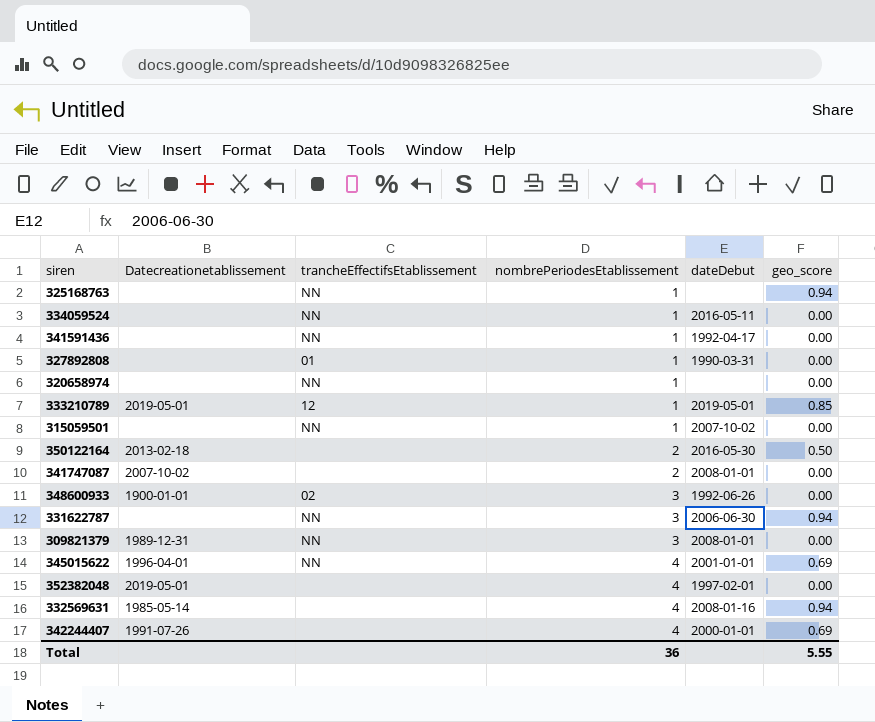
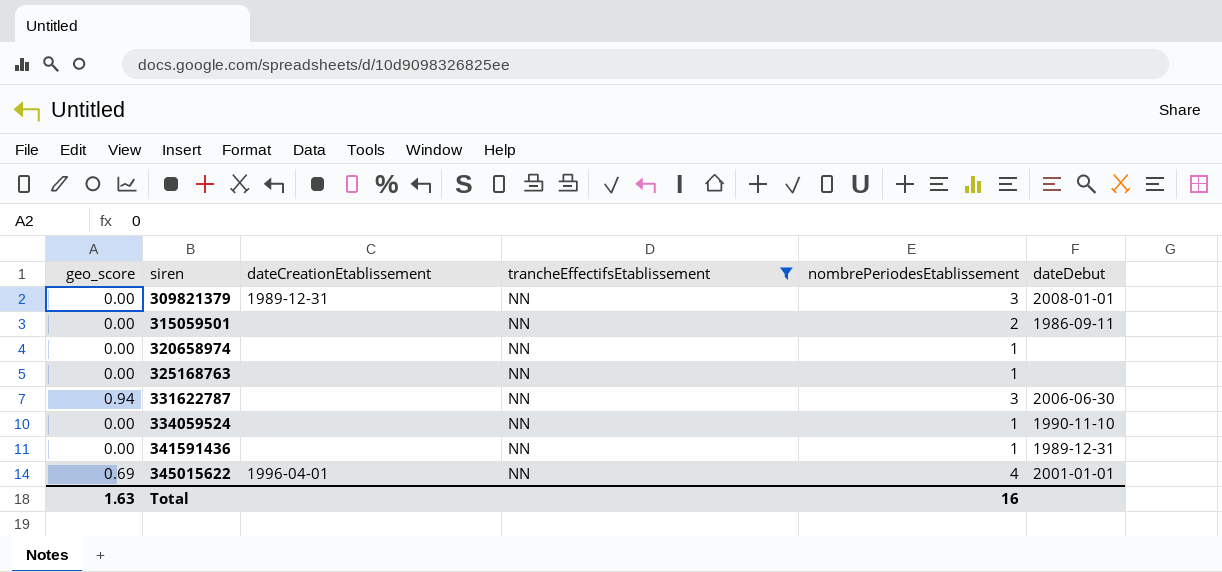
filter: none -> trancheEffectifsEtablissement = NN
row order: nombrePeriodesEtablissement ascending -> siren ascending
column geo_score | position: 6 -> 1
column name: Datecreationetablissement -> dateCreationEtablissement
315059501 | nombrePeriodesEtablissement: 1 -> 2
315059501 | dateDebut: 2007-10-02 -> 1986-09-11
325168763 | geo_score: 0.94 -> 0.00
334059524 | dateDebut: 2016-05-11 -> 1990-11-10
341591436 | dateDebut: 1992-04-17 -> 1989-12-31
Total | geo_score: 5.55 -> 1.63
Total | nombrePeriodesEtablissement: 36 -> 16

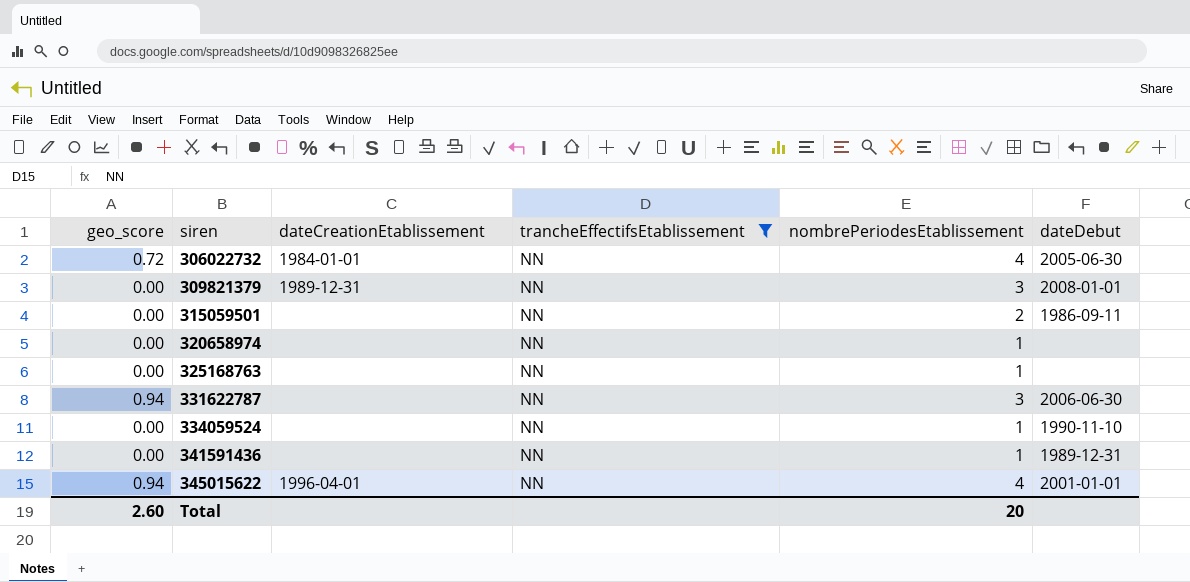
row 306022732: none -> 0.72 | 1984-01-01 | NN | 4 | 2005-06-30
345015622 | geo_score: 0.69 -> 0.94
Total | geo_score: 1.63 -> 2.60
Total | nombrePeriodesEtablissement: 16 -> 20

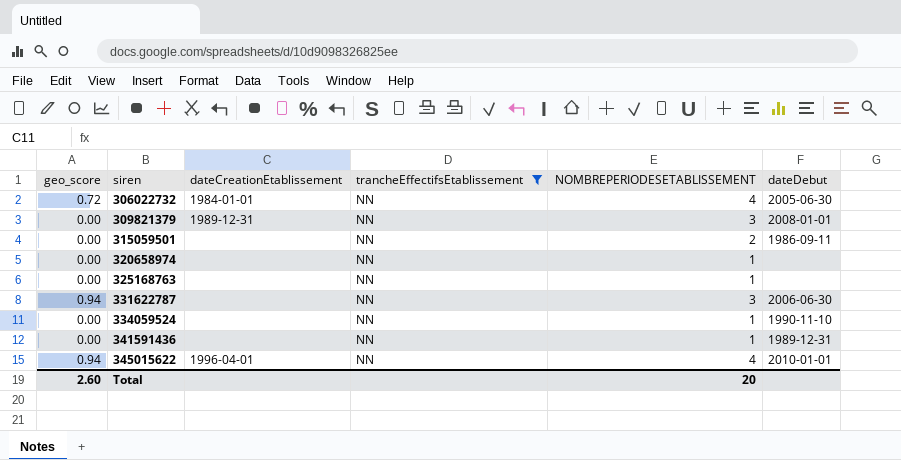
column name: nombrePeriodesEtablissement -> NOMBREPERIODESETABLISSEMENT
345015622 | dateDebut: 2001-01-01 -> 2010-01-01

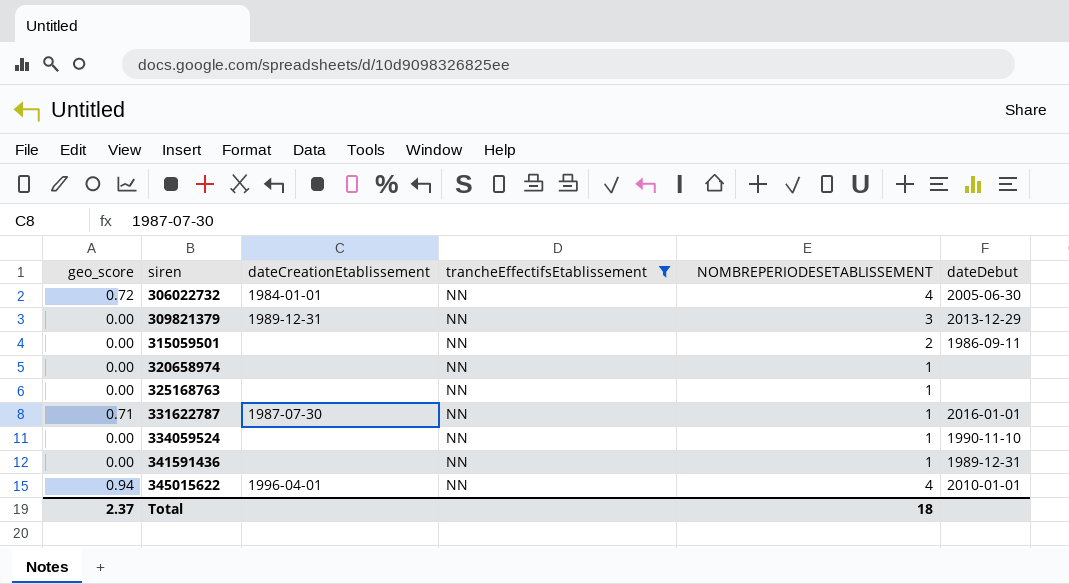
309821379 | dateDebut: 2008-01-01 -> 2013-12-29
331622787 | geo_score: 0.94 -> 0.71
331622787 | dateCreationEtablissement: none -> 1987-07-30
331622787 | NOMBREPERIODESETABLISSEMENT: 3 -> 1
331622787 | dateDebut: 2006-06-30 -> 2016-01-01
Total | geo_score: 2.60 -> 2.37
Total | NOMBREPERIODESETABLISSEMENT: 20 -> 18

